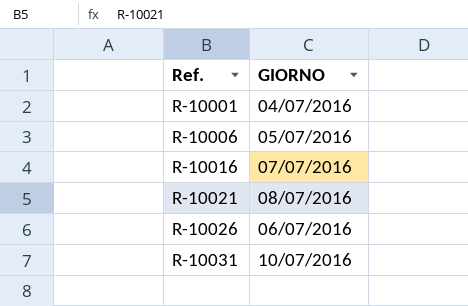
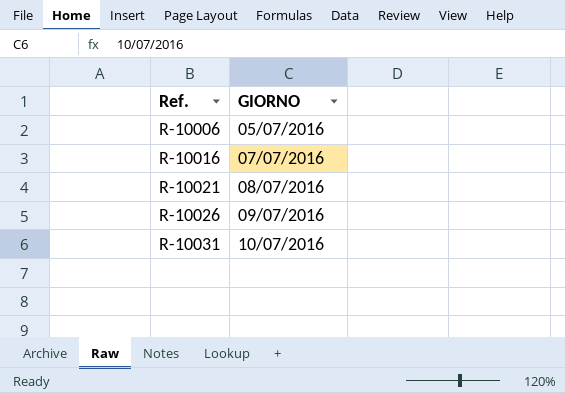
row R-10001: 04/07/2016 -> none
R-10026 | GIORNO: 06/07/2016 -> 09/07/2016

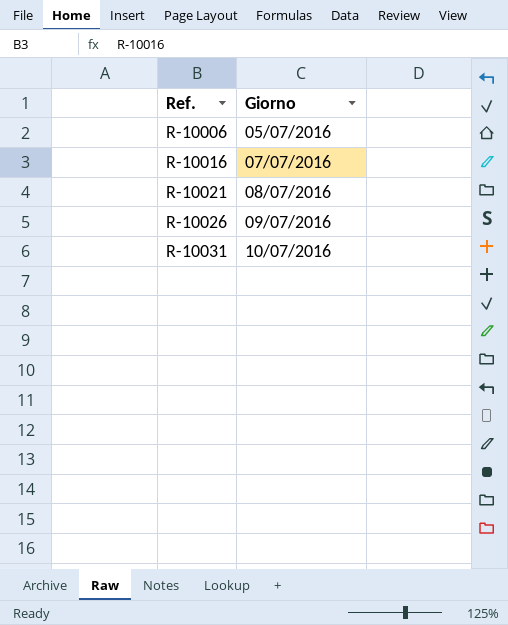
column name: GIORNO -> Giorno

